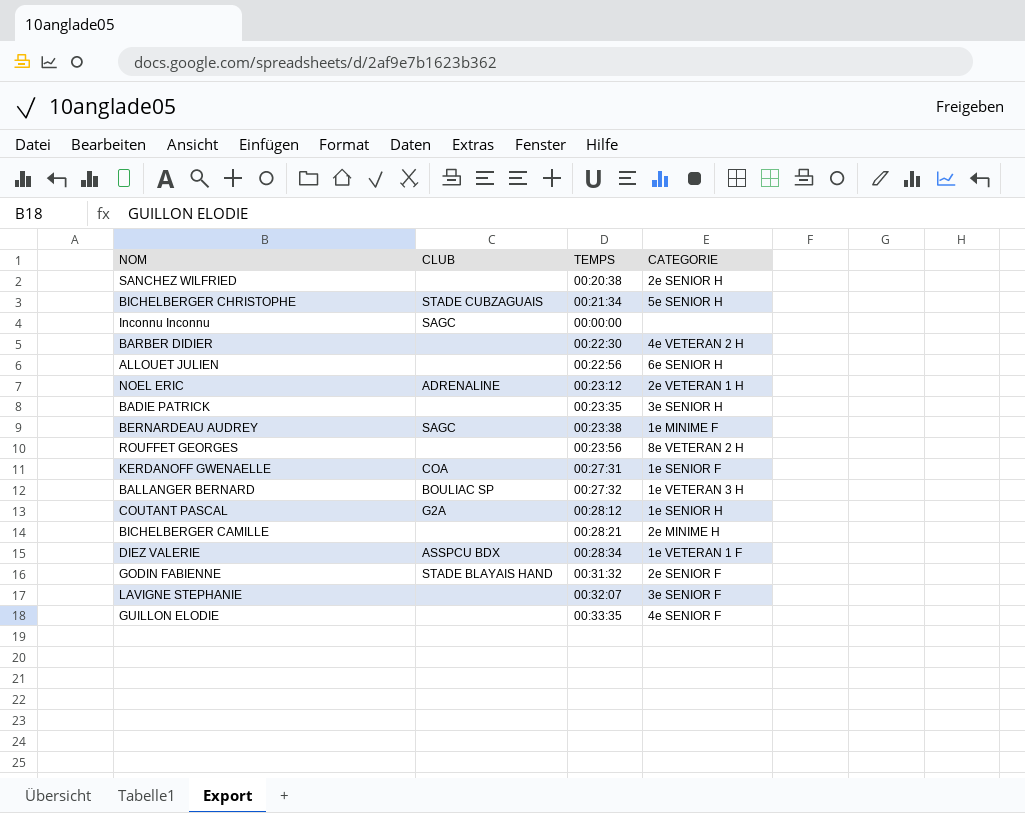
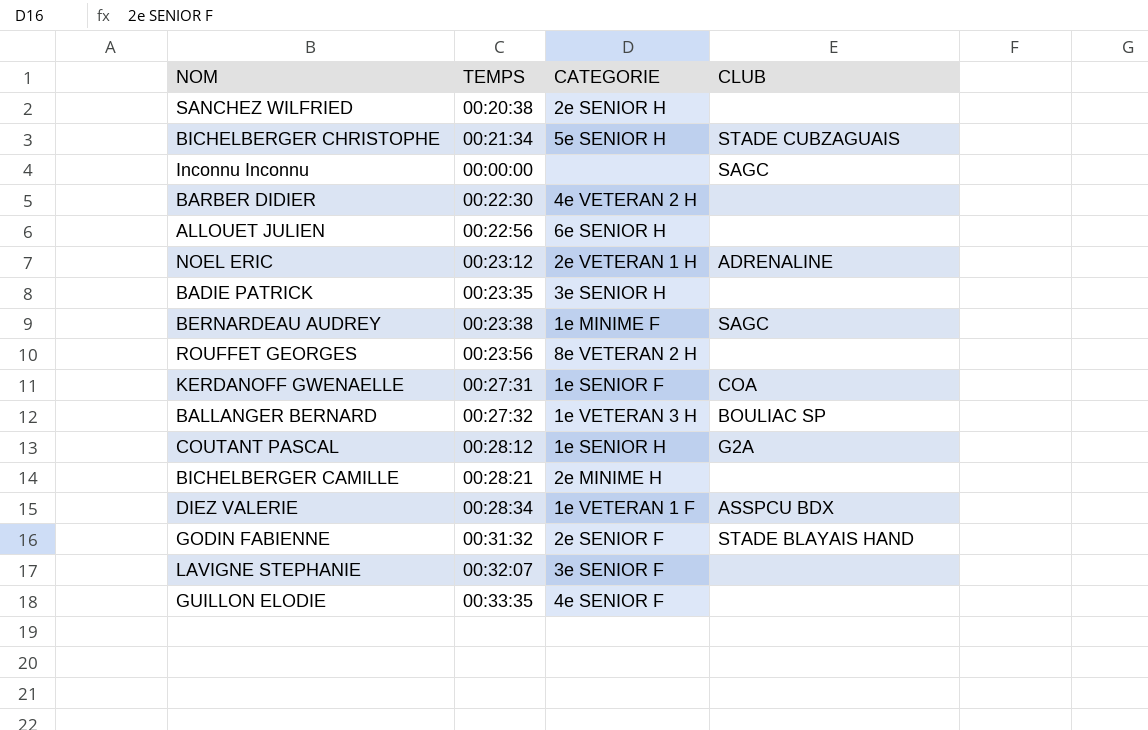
column CLUB | position: 2 -> 4

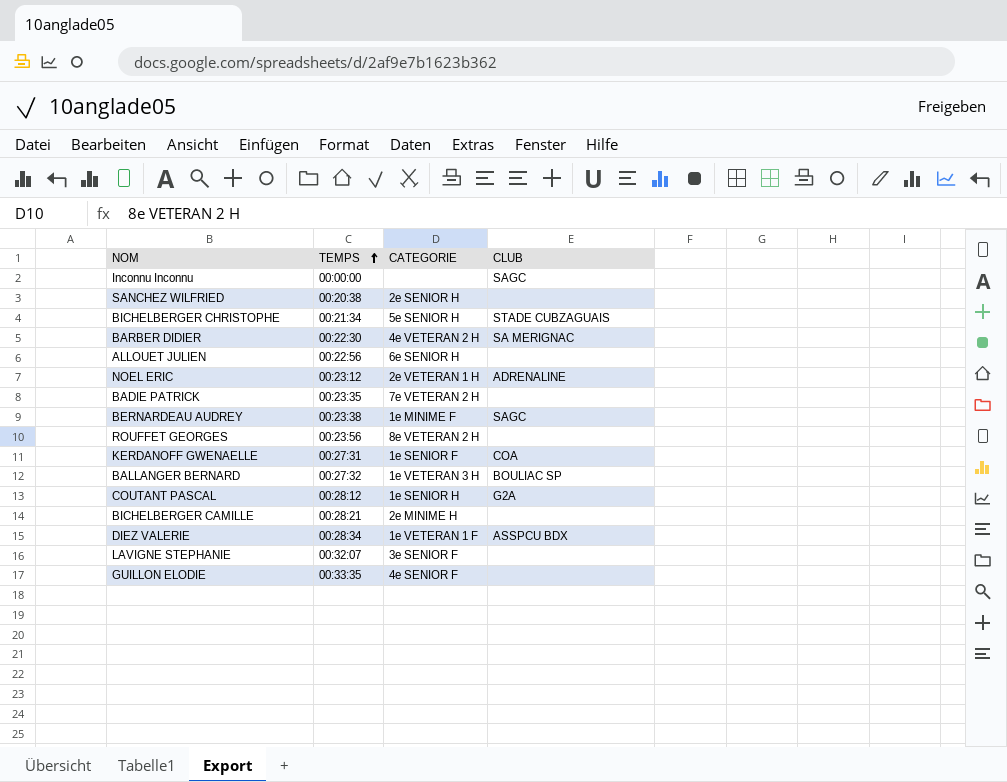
row order: none -> TEMPS ascending
row GODIN FABIENNE: 00:31:32 | 2e SENIOR F | STADE BLAYAIS HAND -> none
BARBER DIDIER | CLUB: none -> SA MERIGNAC
BADIE PATRICK | CATEGORIE: 3e SENIOR H -> 7e VETERAN 2 H

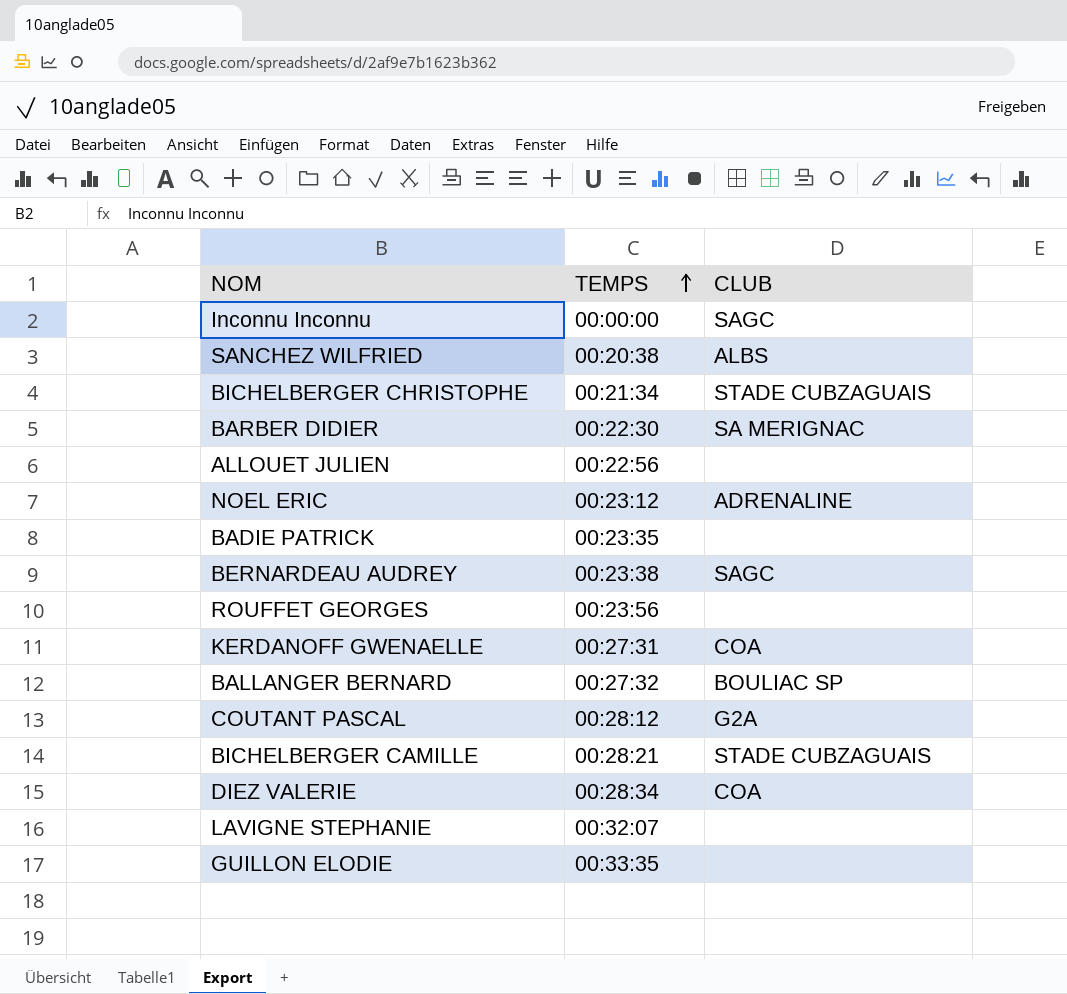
column CATEGORIE | position: 3 -> none
SANCHEZ WILFRIED | CLUB: none -> ALBS
BICHELBERGER CAMILLE | CLUB: none -> STADE CUBZAGUAIS
DIEZ VALERIE | CLUB: ASSPCU BDX -> COA

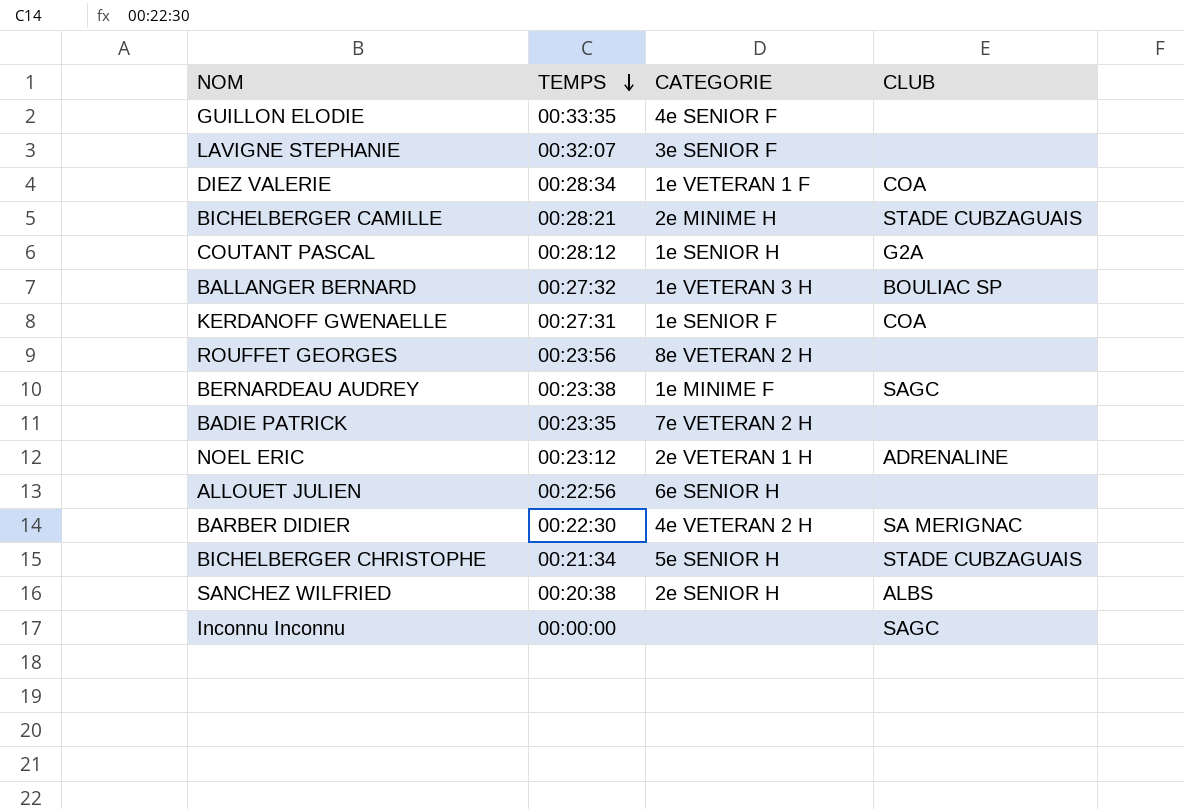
row order: TEMPS ascending -> TEMPS descending
column CATEGORIE | position: none -> 3

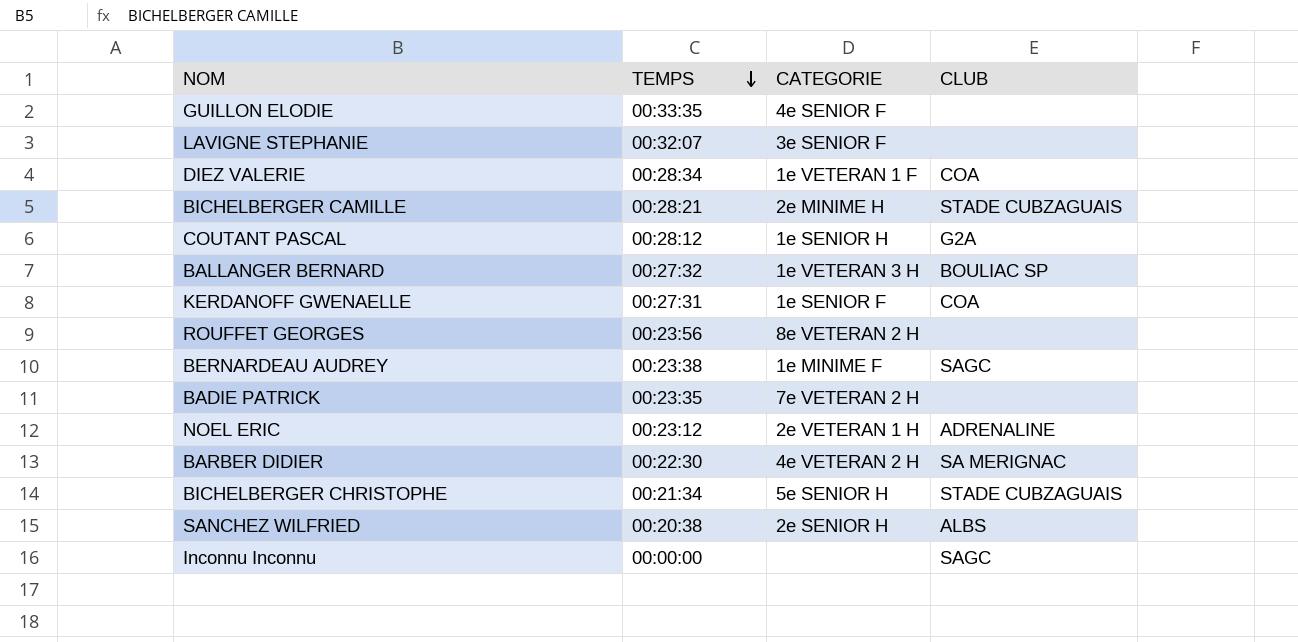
row ALLOUET JULIEN: 00:22:56 | 6e SENIOR H | none -> none

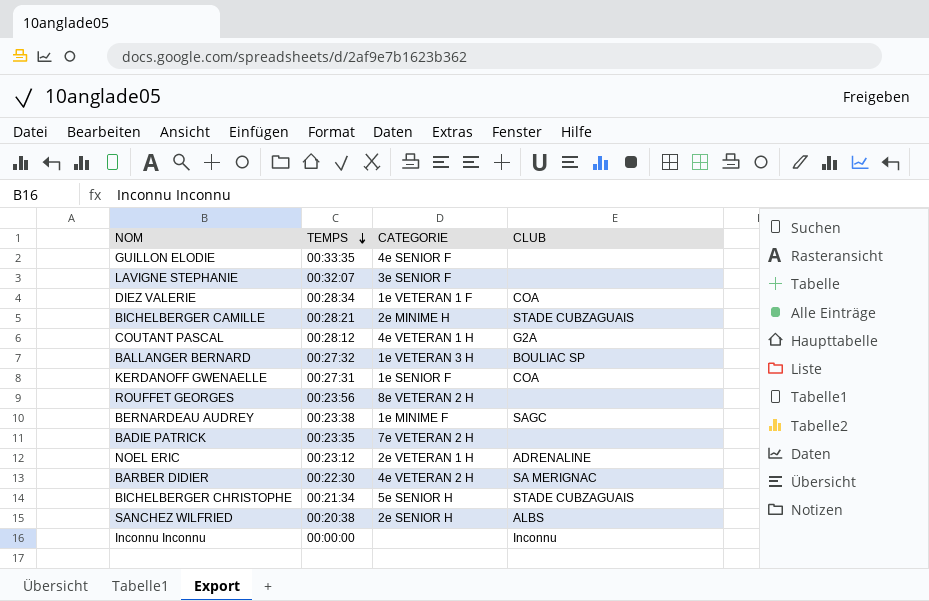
COUTANT PASCAL | CATEGORIE: 1e SENIOR H -> 4e VETERAN 1 H
Inconnu Inconnu | CLUB: SAGC -> Inconnu

